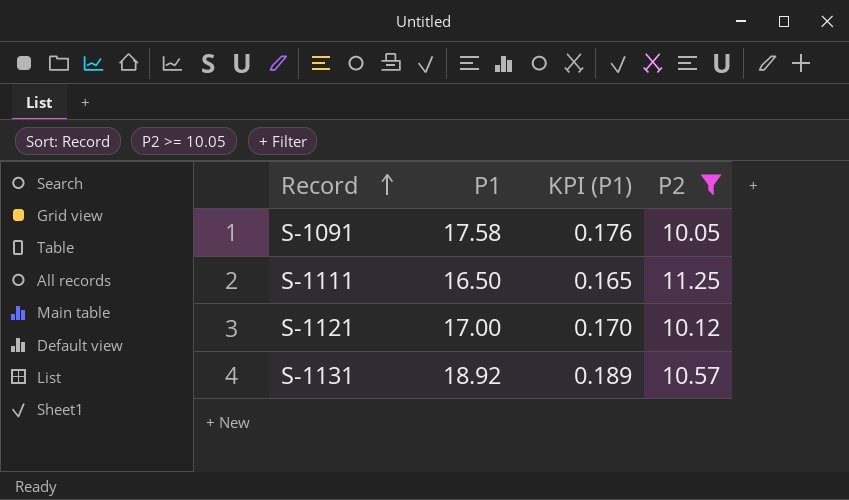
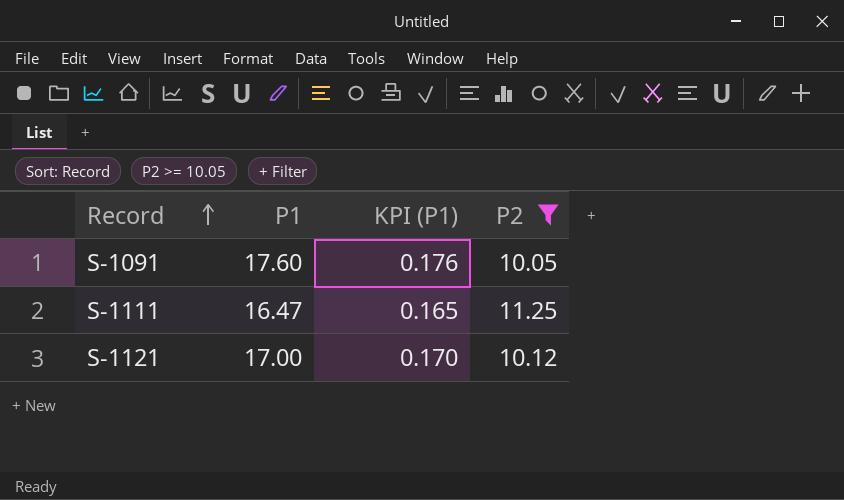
row S-1131: 18.92 | 0.189 | 10.57 -> none
S-1091 | P1: 17.58 -> 17.60
S-1111 | P1: 16.50 -> 16.47

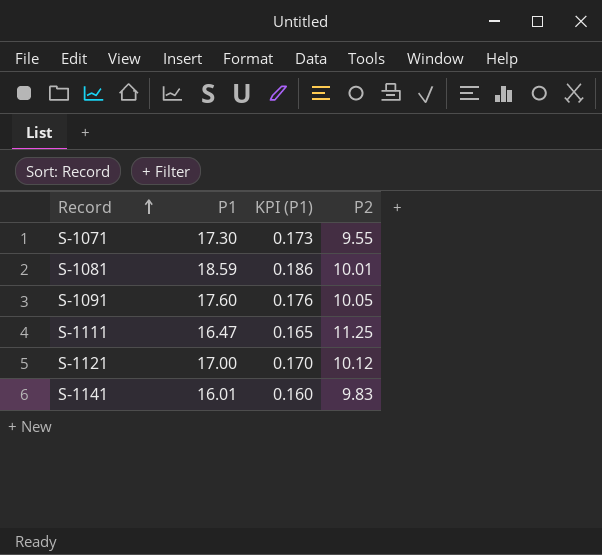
filter: P2 >= 10.05 -> none

